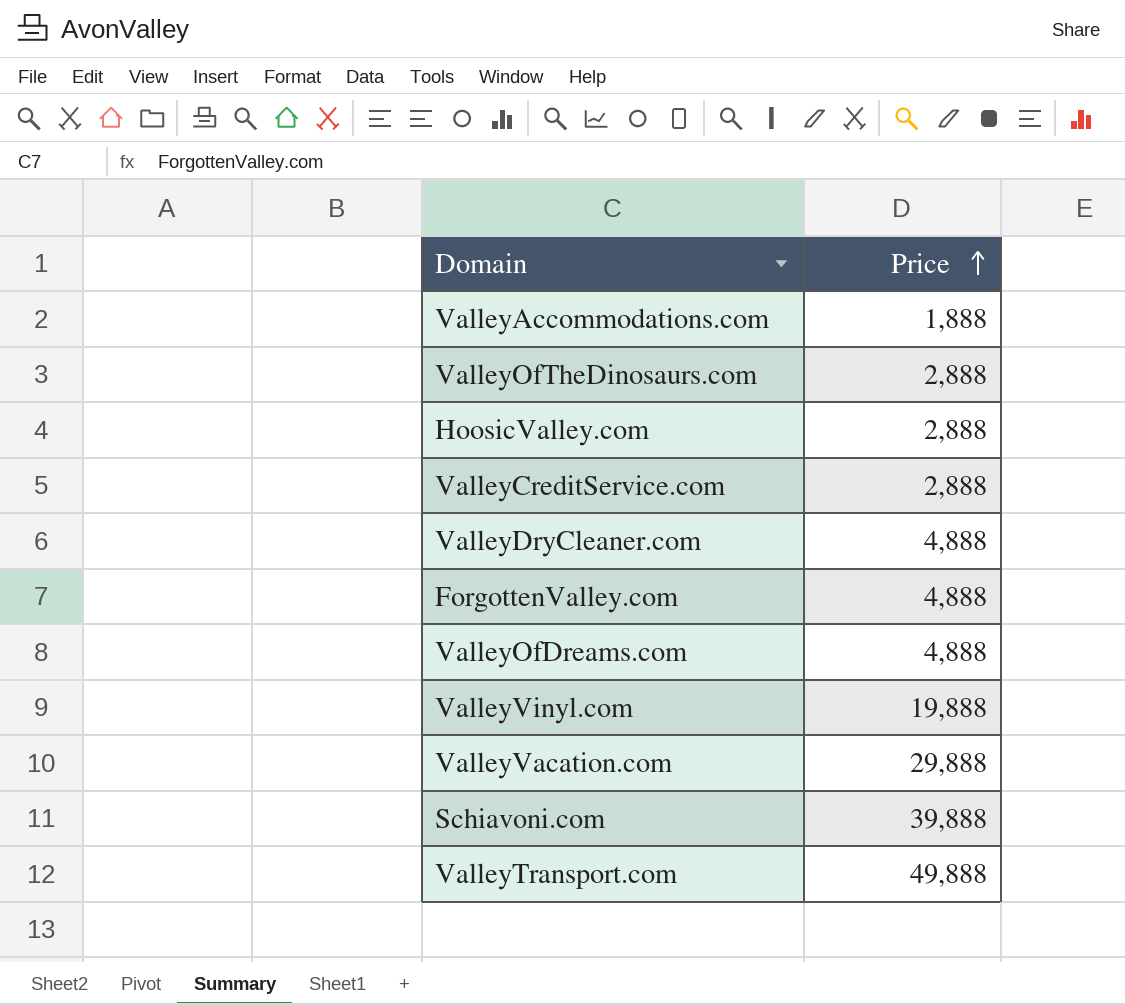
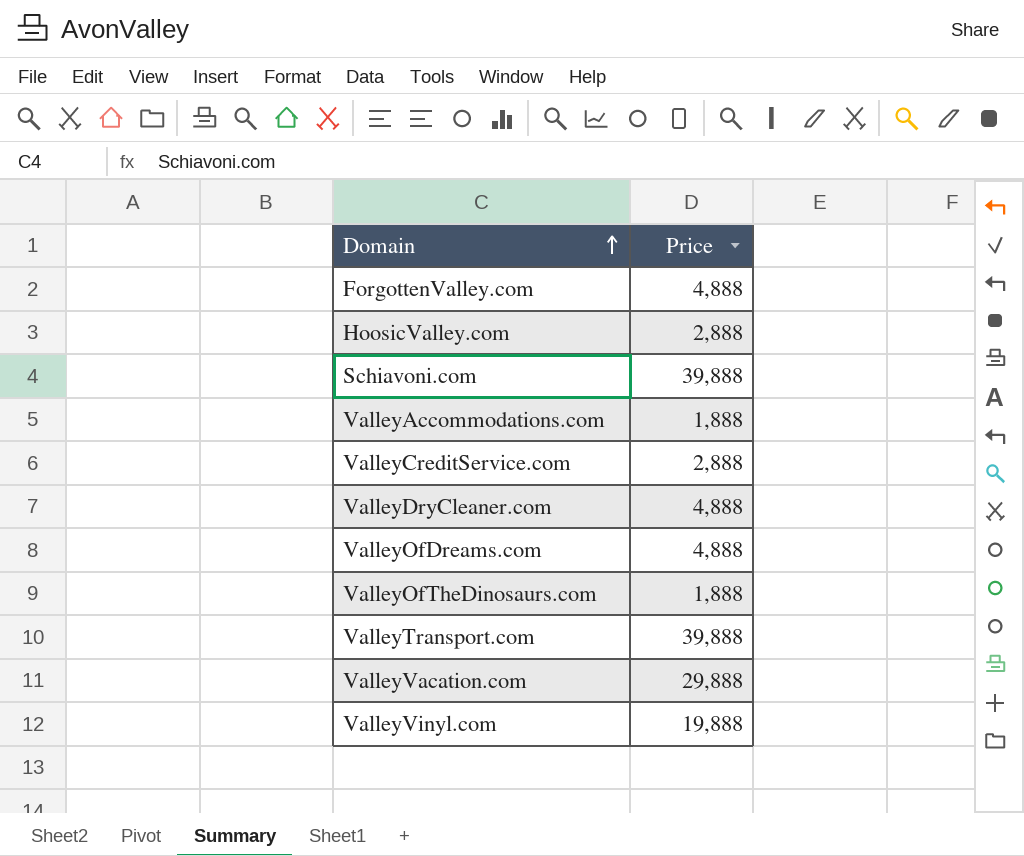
row order: Price ascending -> Domain ascending
ValleyOfTheDinosaurs.com | Price: 2,888 -> 1,888
ValleyTransport.com | Price: 49,888 -> 39,888

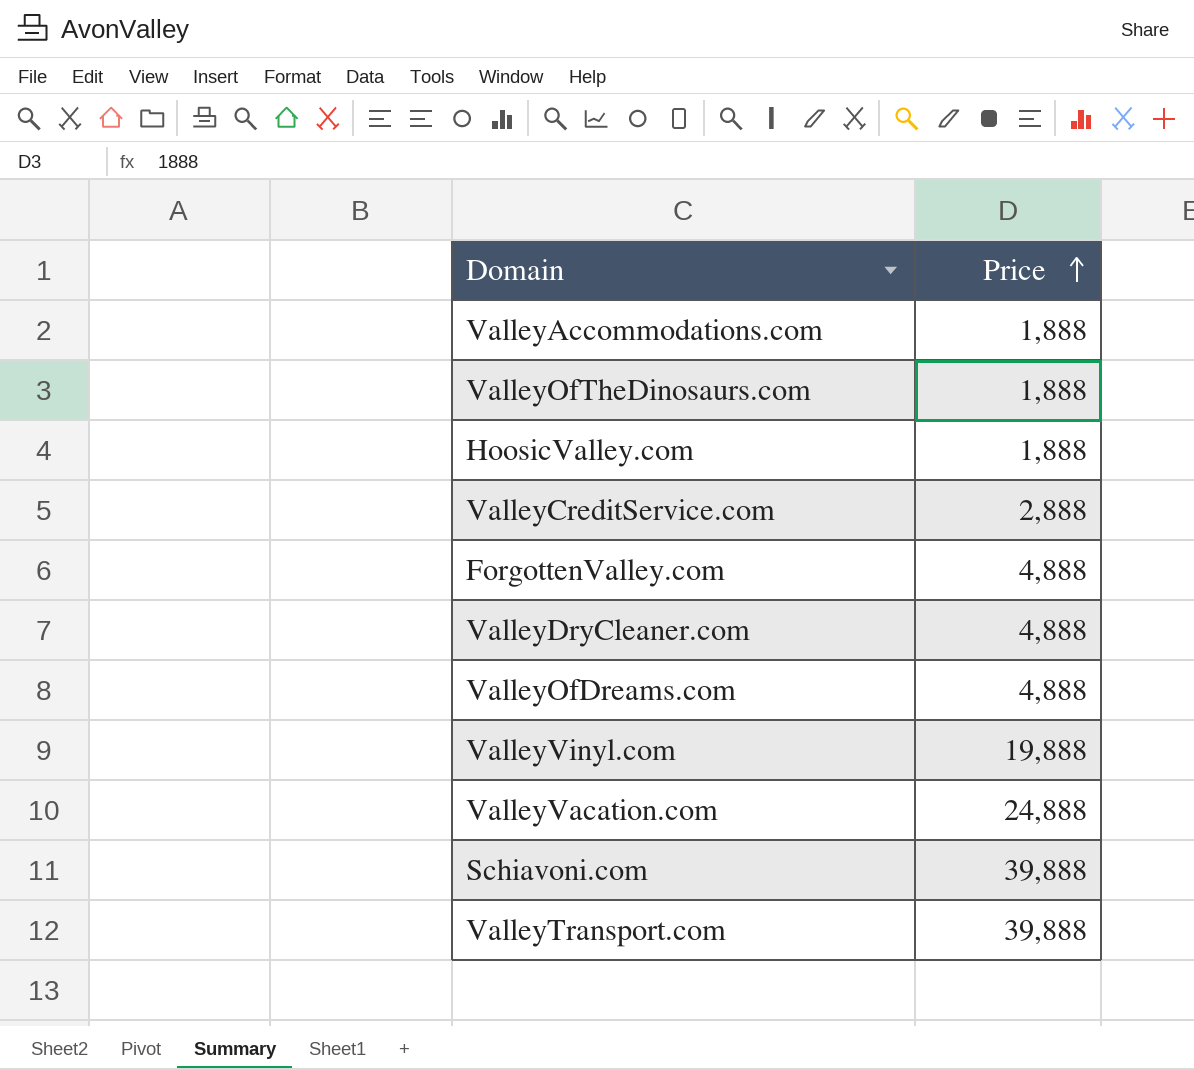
row order: Domain ascending -> Price ascending
HoosicValley.com | Price: 2,888 -> 1,888
ValleyVacation.com | Price: 29,888 -> 24,888

